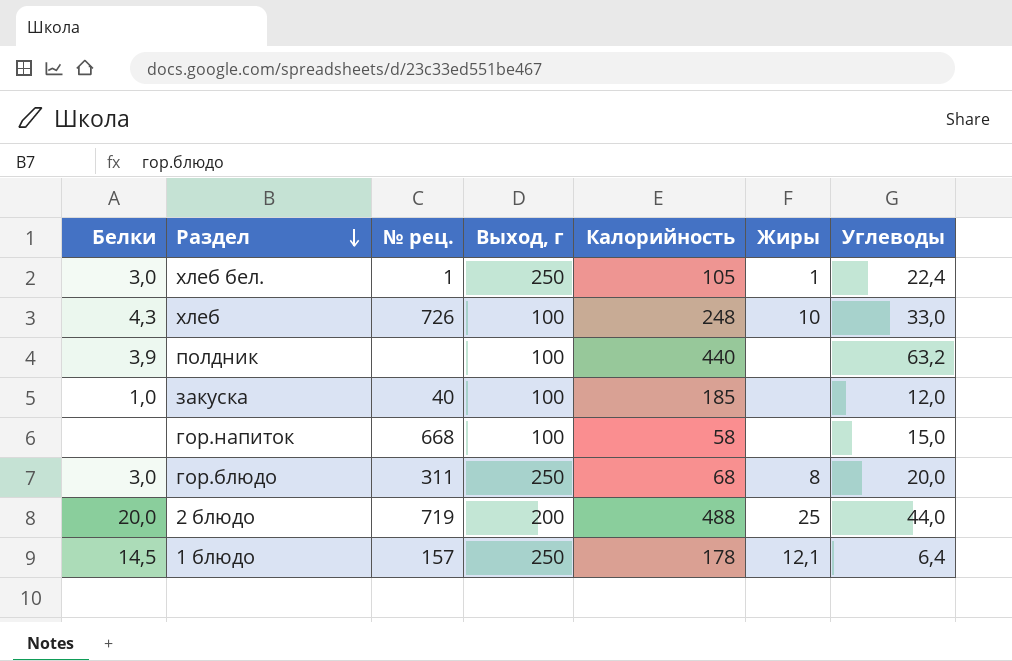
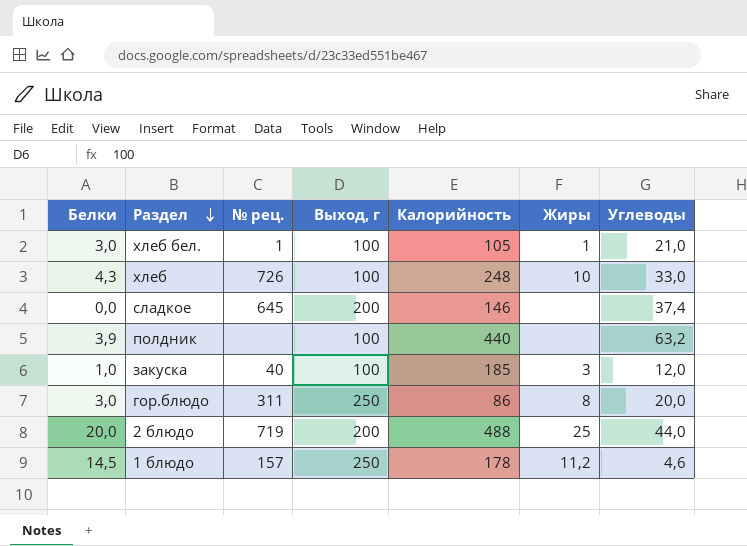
row гор.напиток: none | 668 | 100 | 58 | none | 15,0 -> none
хлеб бел. | Выход, г: 250 -> 100
хлеб бел. | Углеводы: 22,4 -> 21,0
row сладкое: none -> 0,0 | 645 | 200 | 146 | none | 37,4
закуска | Жиры: none -> 3
гор.блюдо | Калорийность: 68 -> 86
1 блюдо | Жиры: 12,1 -> 11,2
1 блюдо | Углеводы: 6,4 -> 4,6

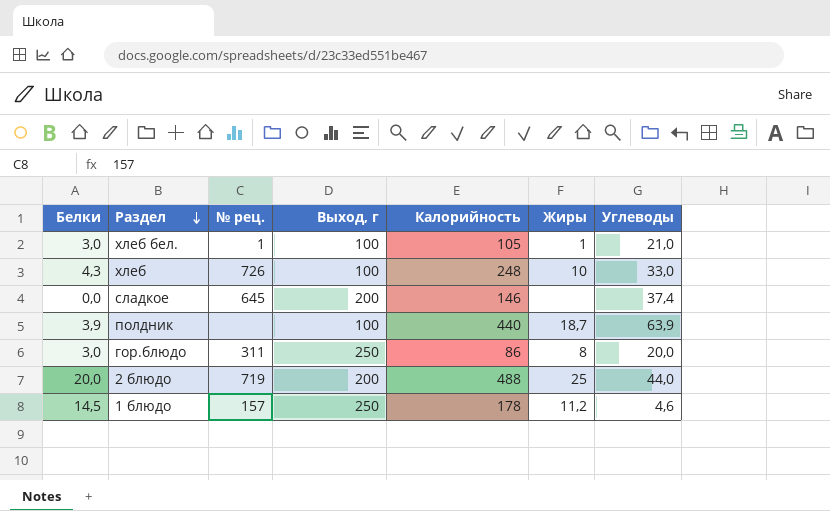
row закуска: 1,0 | 40 | 100 | 185 | 3 | 12,0 -> none
полдник | Жиры: none -> 18,7
полдник | Углеводы: 63,2 -> 63,9

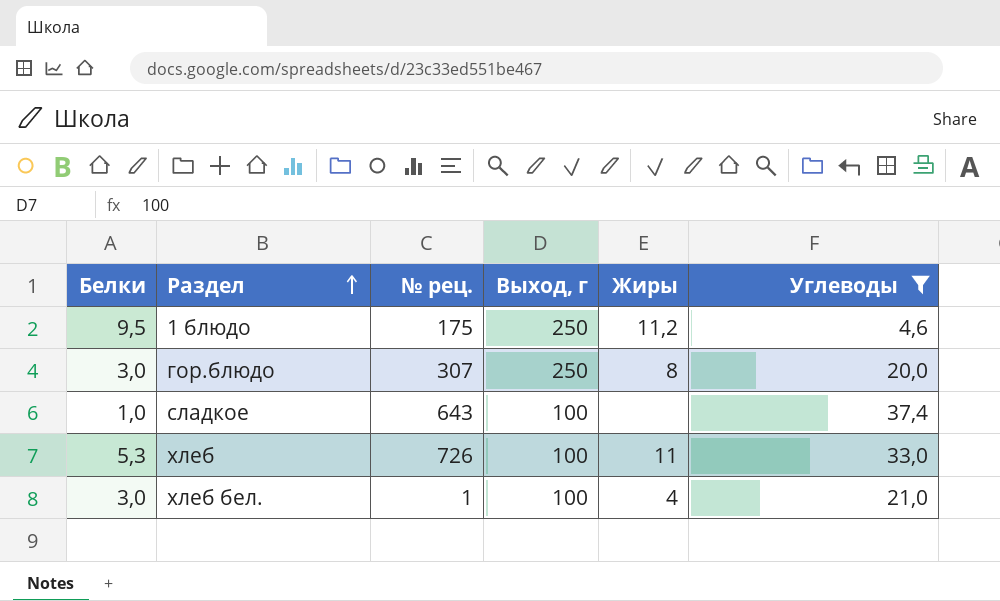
filter: none -> Углеводы <= 37,4
row order: Раздел descending -> Раздел ascending
column Калорийность | position: 5 -> none
1 блюдо | Белки: 14,5 -> 9,5
1 блюдо | № рец.: 157 -> 175
гор.блюдо | № рец.: 311 -> 307
сладкое | Белки: 0,0 -> 1,0
сладкое | № рец.: 645 -> 643
сладкое | Выход, г: 200 -> 100
хлеб | Белки: 4,3 -> 5,3
хлеб | Жиры: 10 -> 11
хлеб бел. | Жиры: 1 -> 4

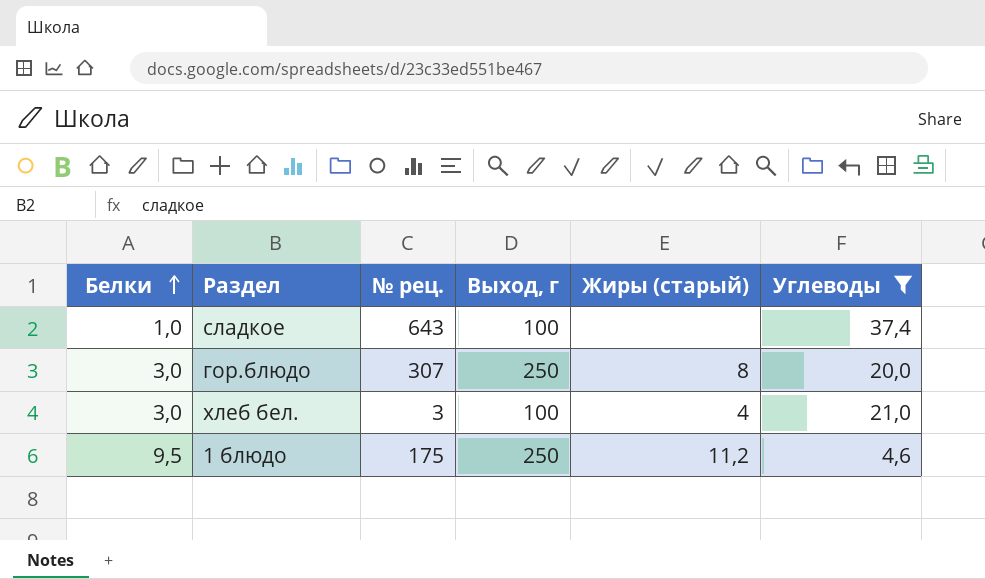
row order: Раздел ascending -> Белки ascending
column name: Жиры -> Жиры (старый)
row хлеб: 5,3 | 726 | 100 | 11 | 33,0 -> none
хлеб бел. | № рец.: 1 -> 3

